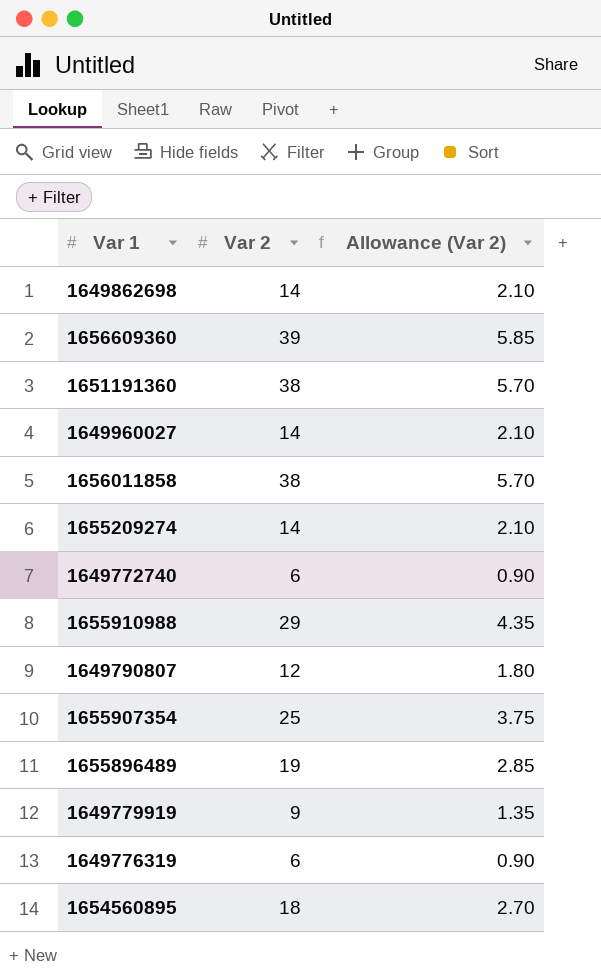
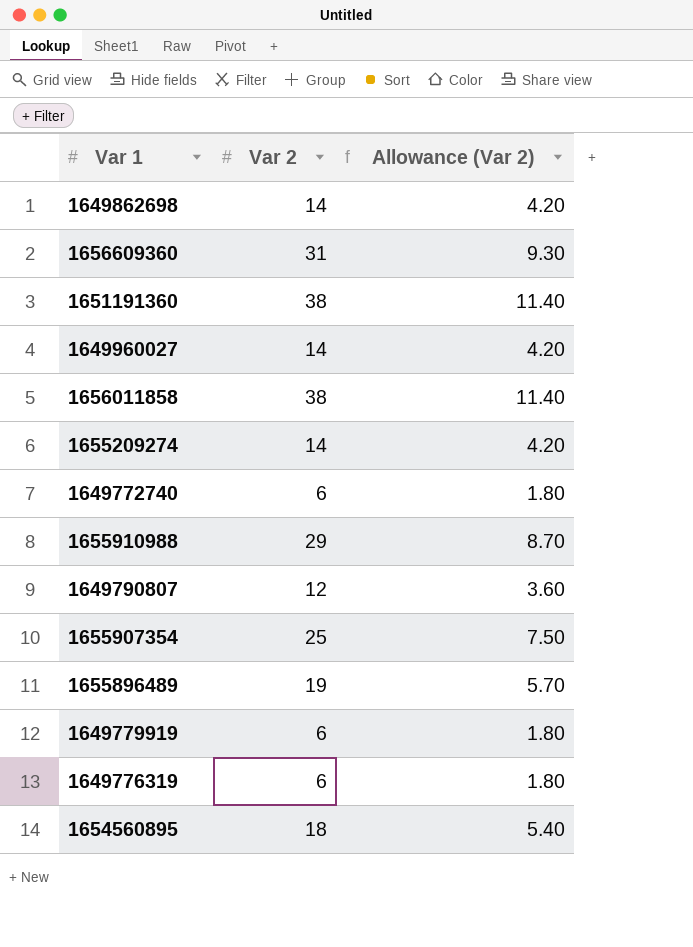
column Allowance (Var 2) | formula: [Var 2] * 0.15 -> [Var 2] * 0.3
1656609360 | Var 2: 39 -> 31
1649779919 | Var 2: 9 -> 6

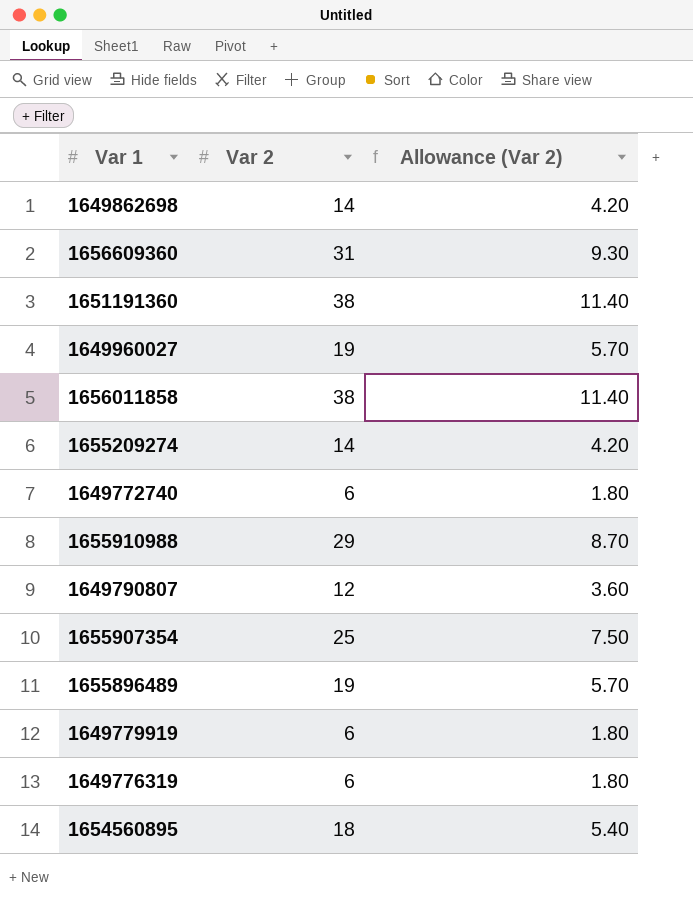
1649960027 | Var 2: 14 -> 19
1649960027 | Allowance (Var 2): 4.20 -> 5.70

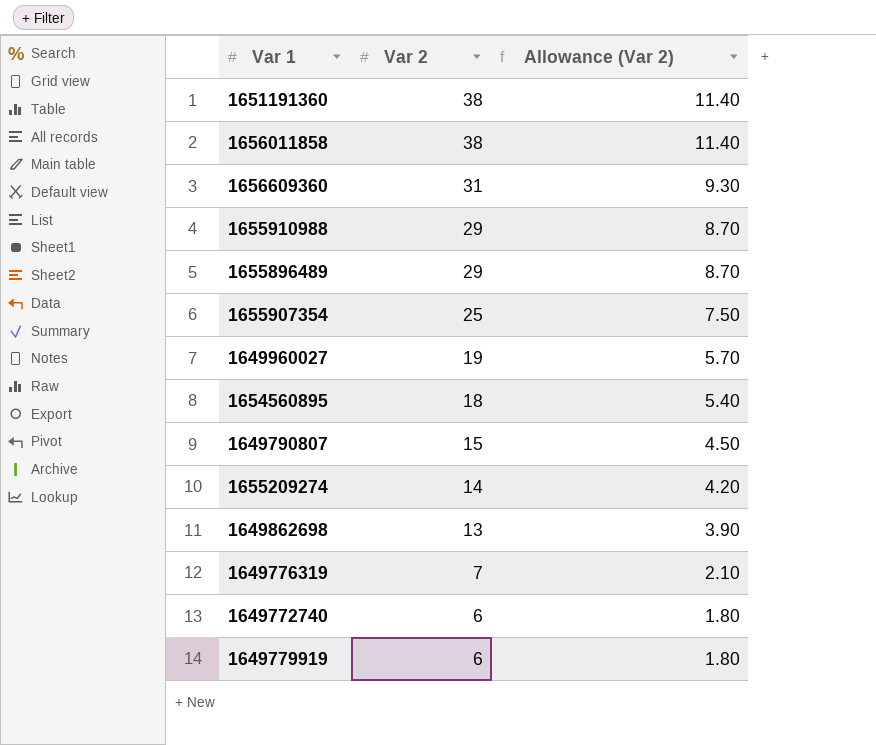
row order: none -> Var 2 descending
1655896489 | Var 2: 19 -> 29
1655896489 | Allowance (Var 2): 5.70 -> 8.70
1649790807 | Var 2: 12 -> 15
1649790807 | Allowance (Var 2): 3.60 -> 4.50
1649862698 | Var 2: 14 -> 13
1649862698 | Allowance (Var 2): 4.20 -> 3.90
1649776319 | Var 2: 6 -> 7
1649776319 | Allowance (Var 2): 1.80 -> 2.10

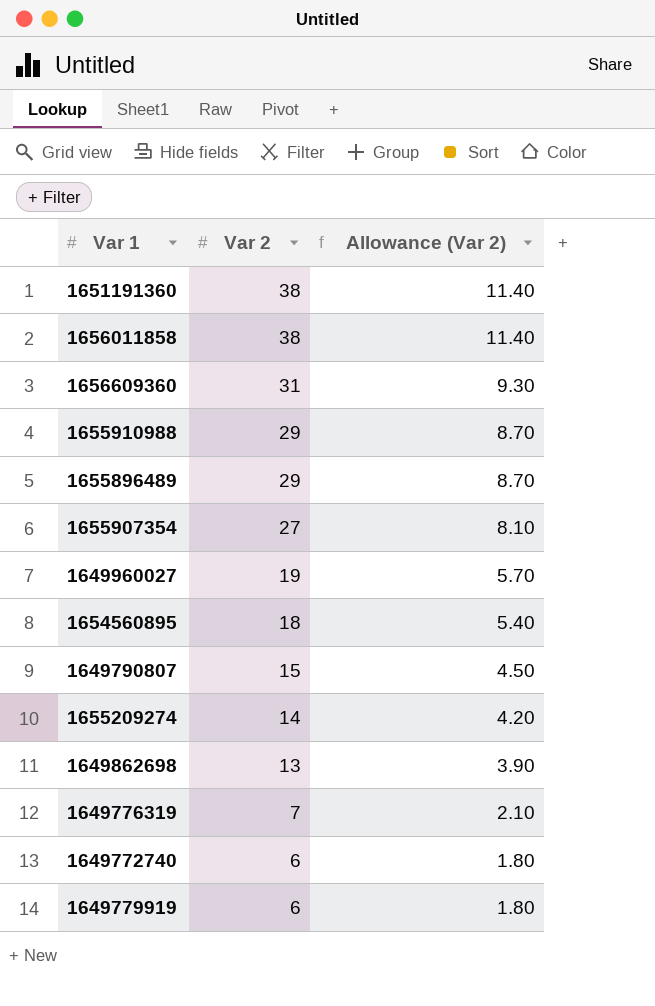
1655907354 | Var 2: 25 -> 27
1655907354 | Allowance (Var 2): 7.50 -> 8.10

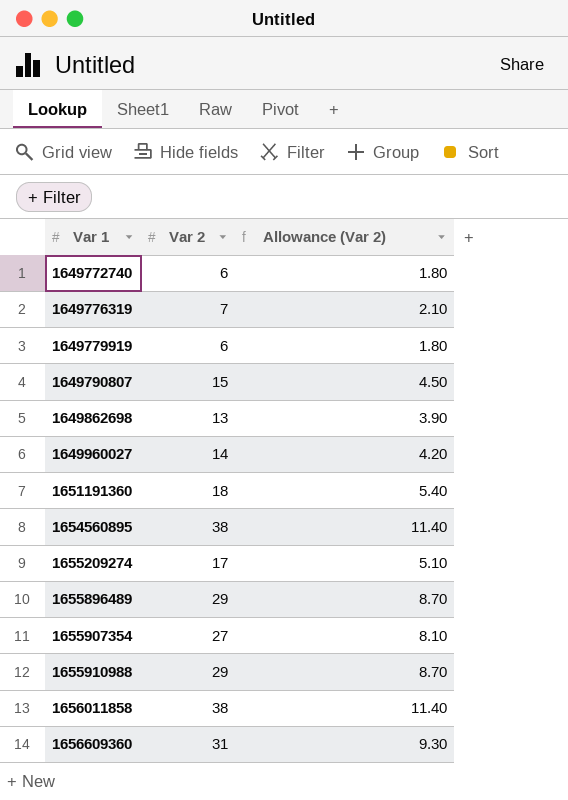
row order: Var 2 descending -> Var 1 ascending
1649960027 | Var 2: 19 -> 14
1649960027 | Allowance (Var 2): 5.70 -> 4.20
1651191360 | Var 2: 38 -> 18
1651191360 | Allowance (Var 2): 11.40 -> 5.40
1654560895 | Var 2: 18 -> 38
1654560895 | Allowance (Var 2): 5.40 -> 11.40
1655209274 | Var 2: 14 -> 17
1655209274 | Allowance (Var 2): 4.20 -> 5.10

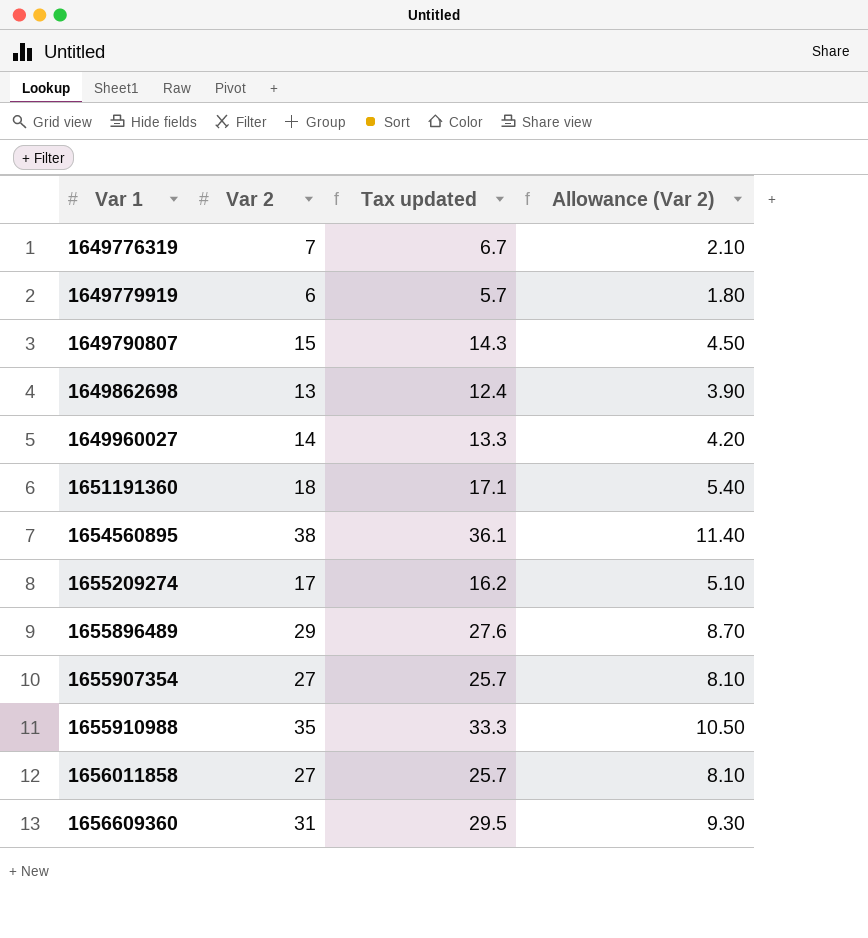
column Tax updated | formula: none -> [Var 2] * 0.95
row 1649772740: 6 | 1.80 -> none
1655910988 | Var 2: 29 -> 35
1655910988 | Allowance (Var 2): 8.70 -> 10.50
1656011858 | Var 2: 38 -> 27
1656011858 | Allowance (Var 2): 11.40 -> 8.10

